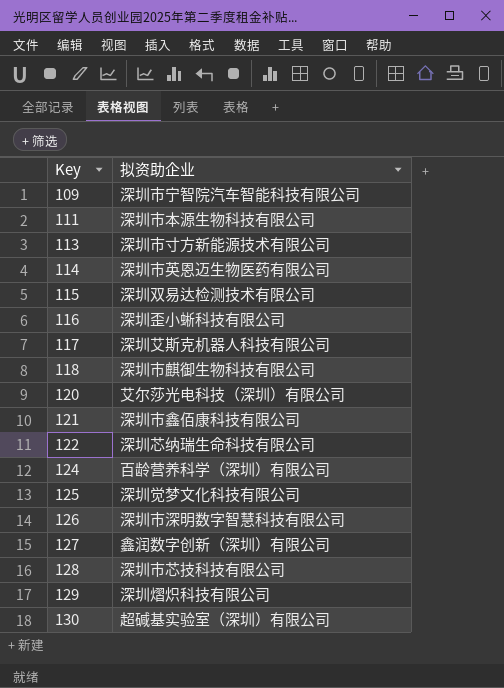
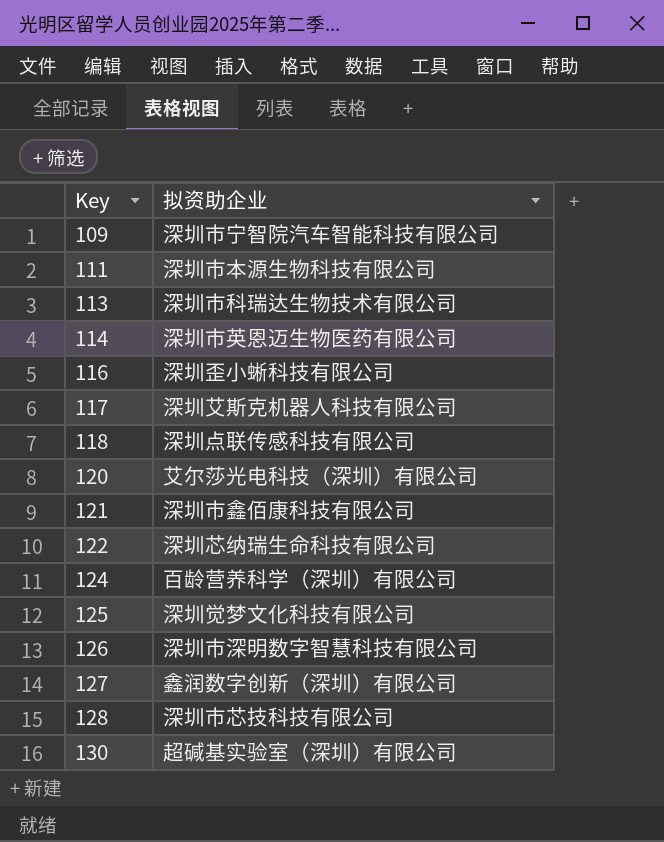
row 115: 深圳双易达检测技术有限公司 -> none
row 129: 深圳熠炽科技有限公司 -> none
113 | 拟资助企业: 深圳市寸方新能源技术有限公司 -> 深圳市科瑞达生物技术有限公司
118 | 拟资助企业: 深圳市麒御生物科技有限公司 -> 深圳点联传感科技有限公司

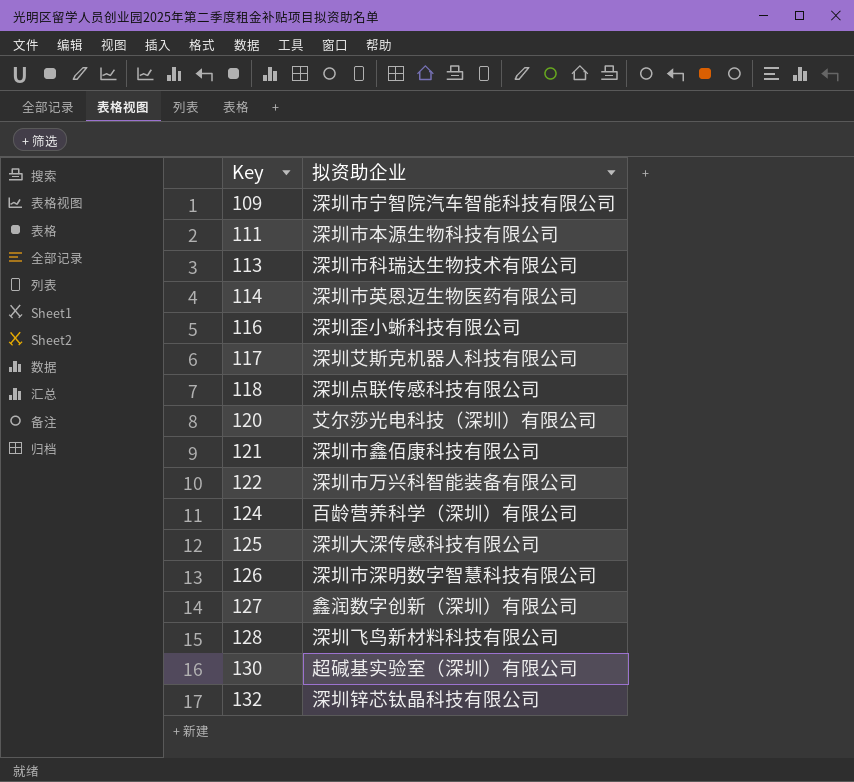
122 | 拟资助企业: 深圳芯纳瑞生命科技有限公司 -> 深圳市万兴科智能装备有限公司
125 | 拟资助企业: 深圳觉梦文化科技有限公司 -> 深圳大深传感科技有限公司
128 | 拟资助企业: 深圳市芯技科技有限公司 -> 深圳飞鸟新材料科技有限公司
row 132: none -> 深圳锌芯钛晶科技有限公司

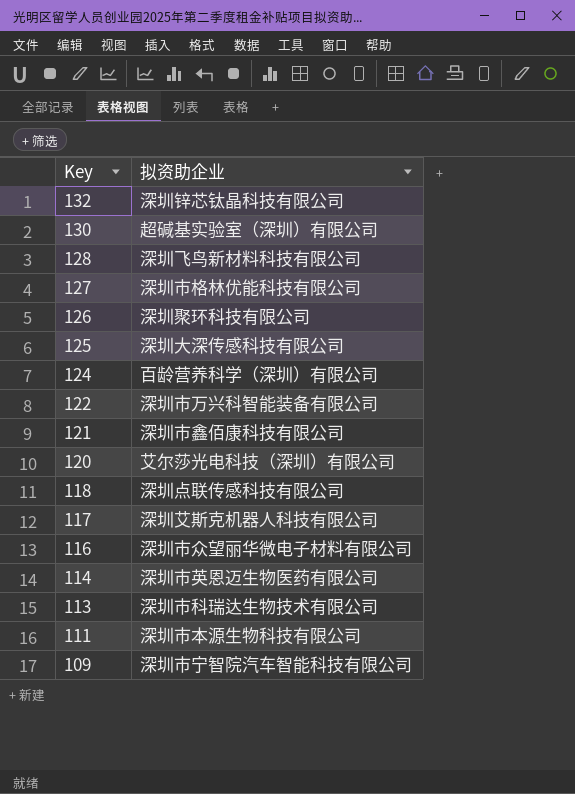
row order: Key ascending -> Key descending
127 | 拟资助企业: 鑫润数字创新（深圳）有限公司 -> 深圳市格林优能科技有限公司
126 | 拟资助企业: 深圳市深明数字智慧科技有限公司 -> 深圳聚环科技有限公司
116 | 拟资助企业: 深圳歪小蜥科技有限公司 -> 深圳市众望丽华微电子材料有限公司

